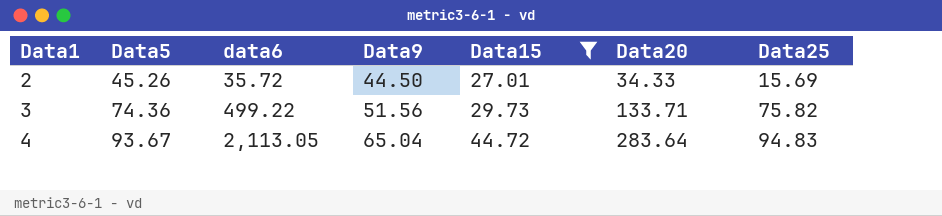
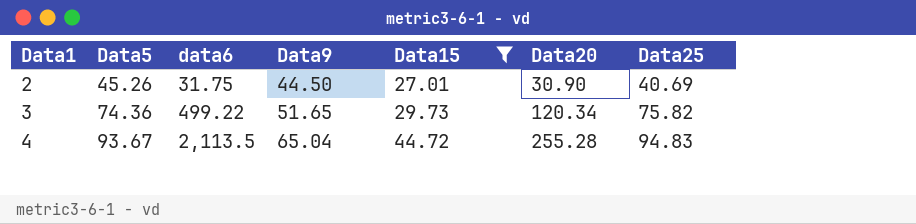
2 | data6: 35.72 -> 31.75
2 | Data20: 34.33 -> 30.90
2 | Data25: 15.69 -> 40.69
3 | Data9: 51.56 -> 51.65
3 | Data20: 133.71 -> 120.34
4 | data6: 2,113.05 -> 2,113.5
4 | Data20: 283.64 -> 255.28

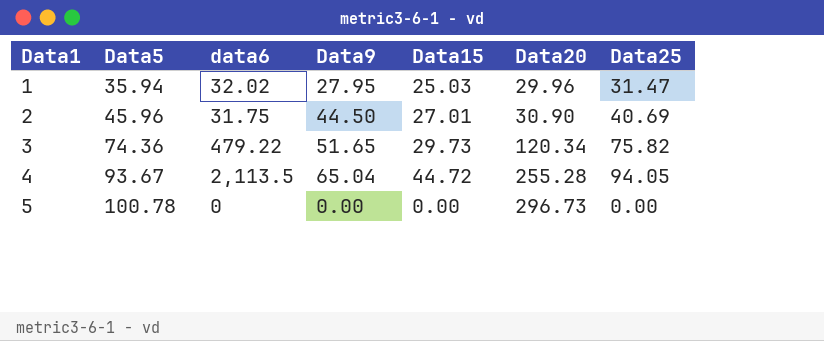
filter: Data15 >= 27.01 -> none
2 | Data5: 45.26 -> 45.96
3 | data6: 499.22 -> 479.22
4 | Data25: 94.83 -> 94.05

